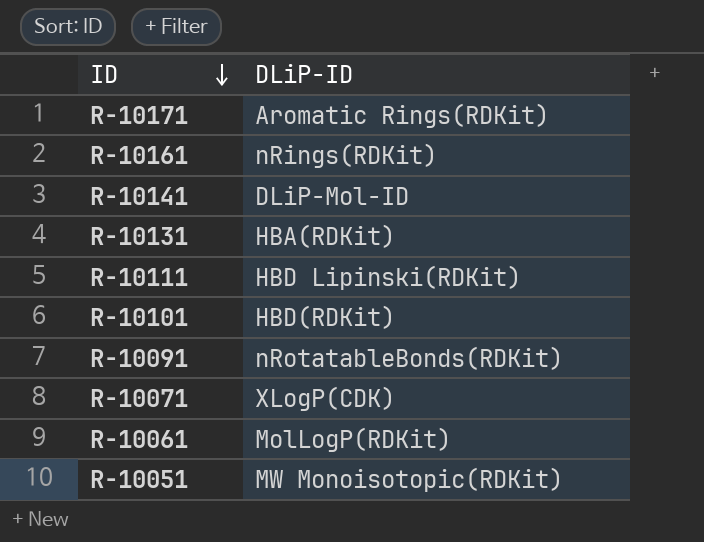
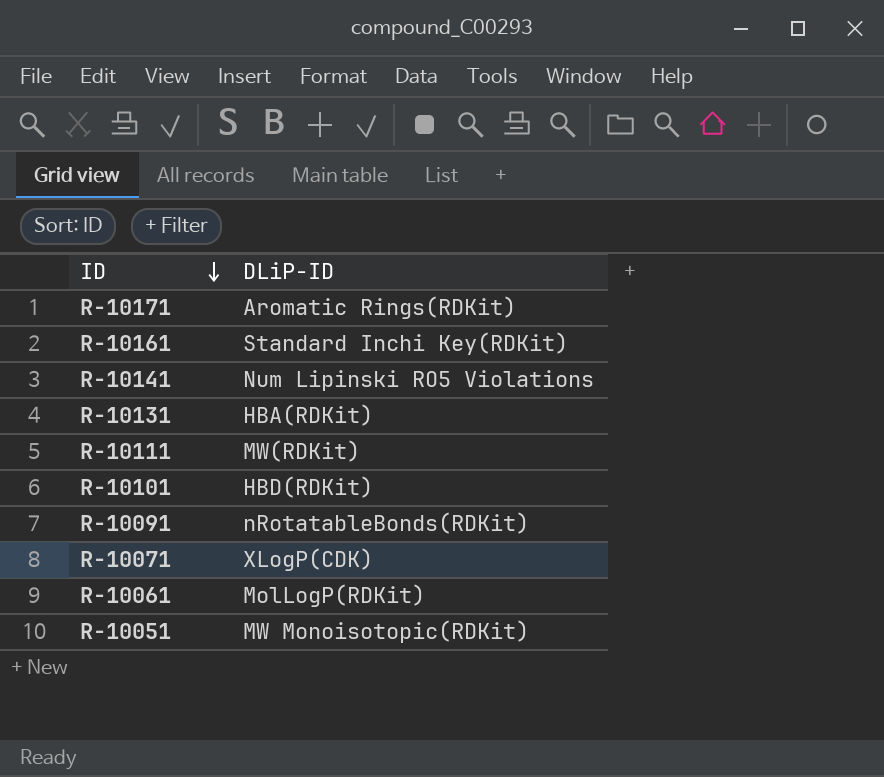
R-10161 | DLiP-ID: nRings(RDKit) -> Standard Inchi Key(RDKit)
R-10141 | DLiP-ID: DLiP-Mol-ID -> Num Lipinski RO5 Violations
R-10111 | DLiP-ID: HBD Lipinski(RDKit) -> MW(RDKit)

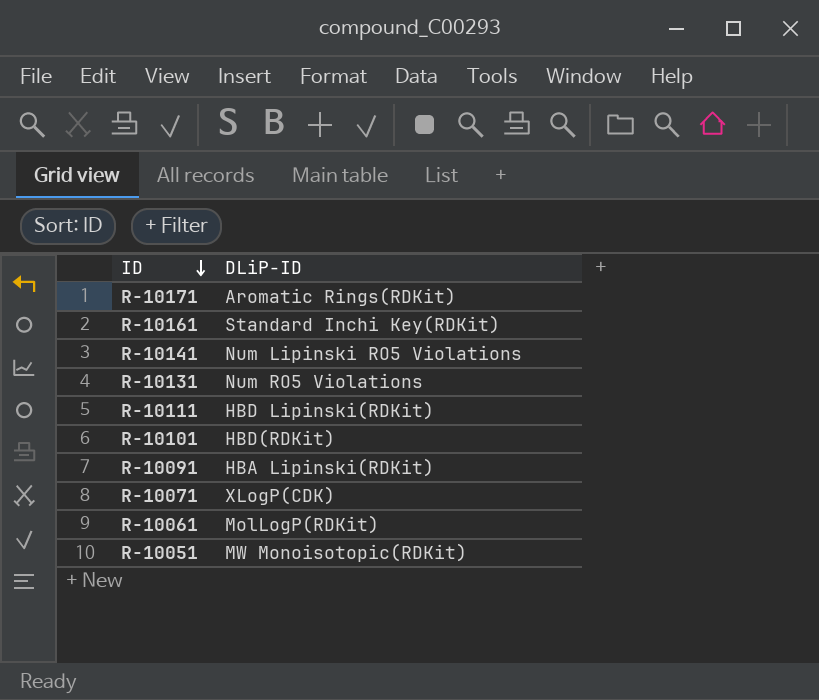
R-10131 | DLiP-ID: HBA(RDKit) -> Num RO5 Violations
R-10111 | DLiP-ID: MW(RDKit) -> HBD Lipinski(RDKit)
R-10091 | DLiP-ID: nRotatableBonds(RDKit) -> HBA Lipinski(RDKit)

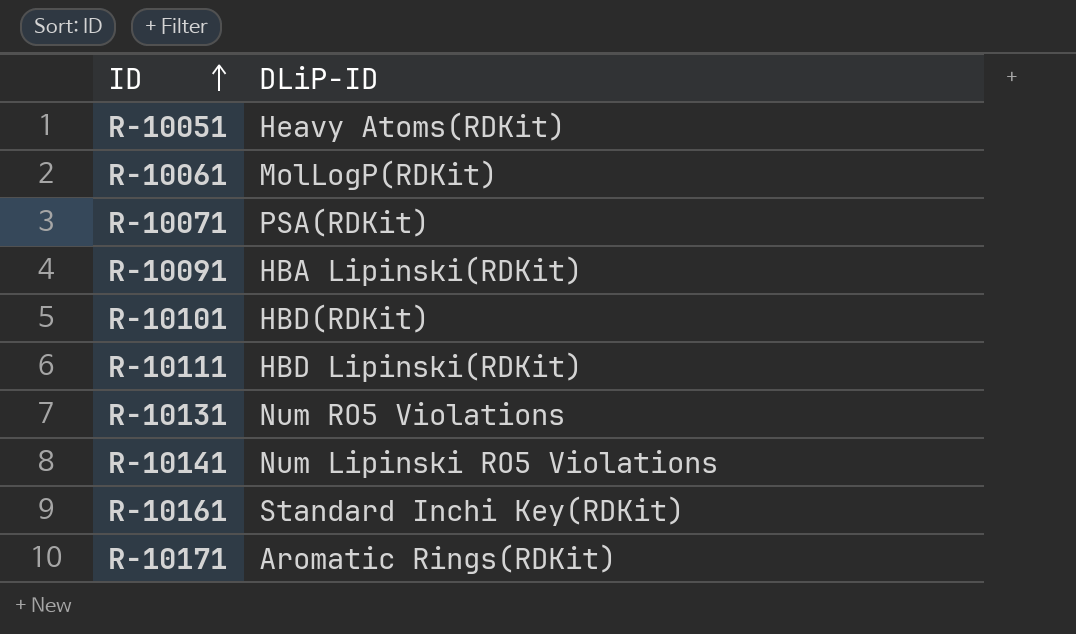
row order: ID descending -> ID ascending
R-10051 | DLiP-ID: MW Monoisotopic(RDKit) -> Heavy Atoms(RDKit)
R-10071 | DLiP-ID: XLogP(CDK) -> PSA(RDKit)

